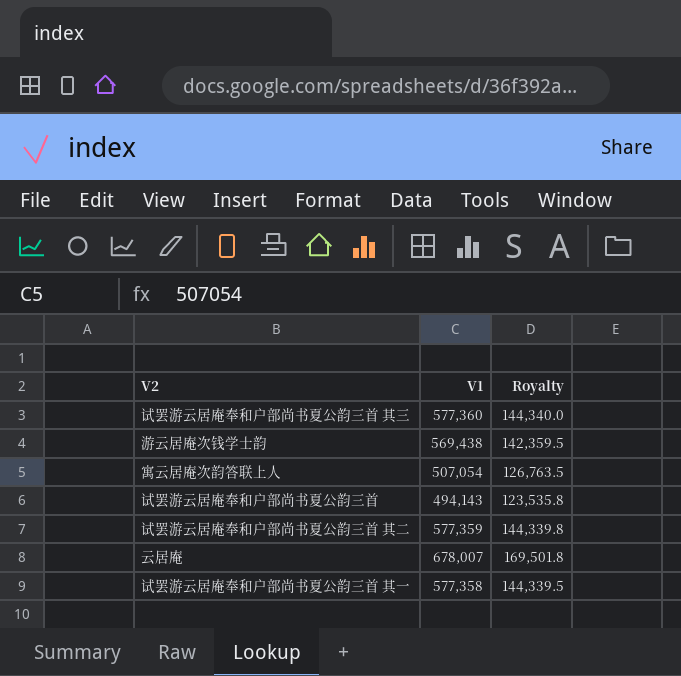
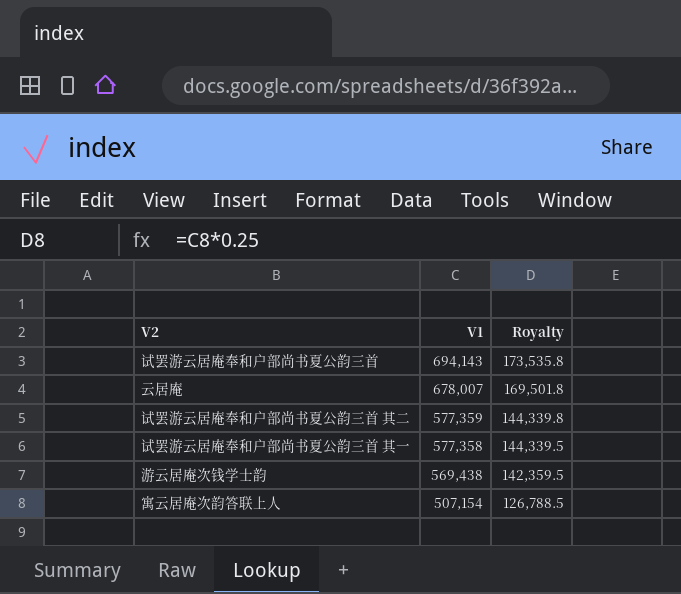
row order: none -> V1 descending
row 试罢游云居庵奉和户部尚书夏公韵三首 其三: 577,360 | 144,340.0 -> none
试罢游云居庵奉和户部尚书夏公韵三首 | V1: 494,143 -> 694,143
试罢游云居庵奉和户部尚书夏公韵三首 | Royalty: 123,535.8 -> 173,535.8
寓云居庵次韵答联上人 | V1: 507,054 -> 507,154
寓云居庵次韵答联上人 | Royalty: 126,763.5 -> 126,788.5

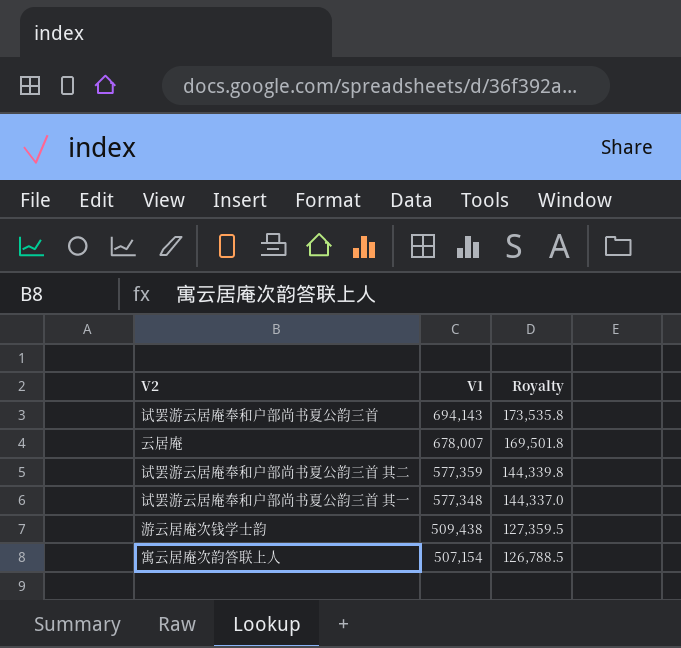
试罢游云居庵奉和户部尚书夏公韵三首 其一 | V1: 577,358 -> 577,348
试罢游云居庵奉和户部尚书夏公韵三首 其一 | Royalty: 144,339.5 -> 144,337.0
游云居庵次钱学士韵 | V1: 569,438 -> 509,438
游云居庵次钱学士韵 | Royalty: 142,359.5 -> 127,359.5

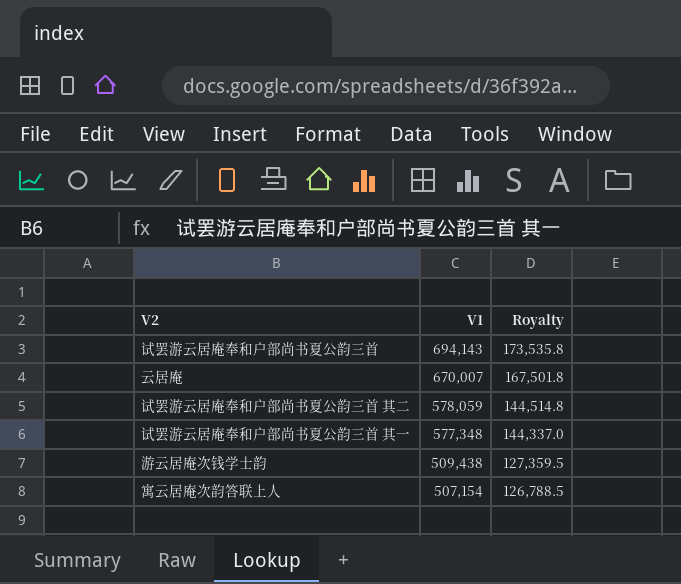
云居庵 | V1: 678,007 -> 670,007
云居庵 | Royalty: 169,501.8 -> 167,501.8
试罢游云居庵奉和户部尚书夏公韵三首 其二 | V1: 577,359 -> 578,059
试罢游云居庵奉和户部尚书夏公韵三首 其二 | Royalty: 144,339.8 -> 144,514.8

